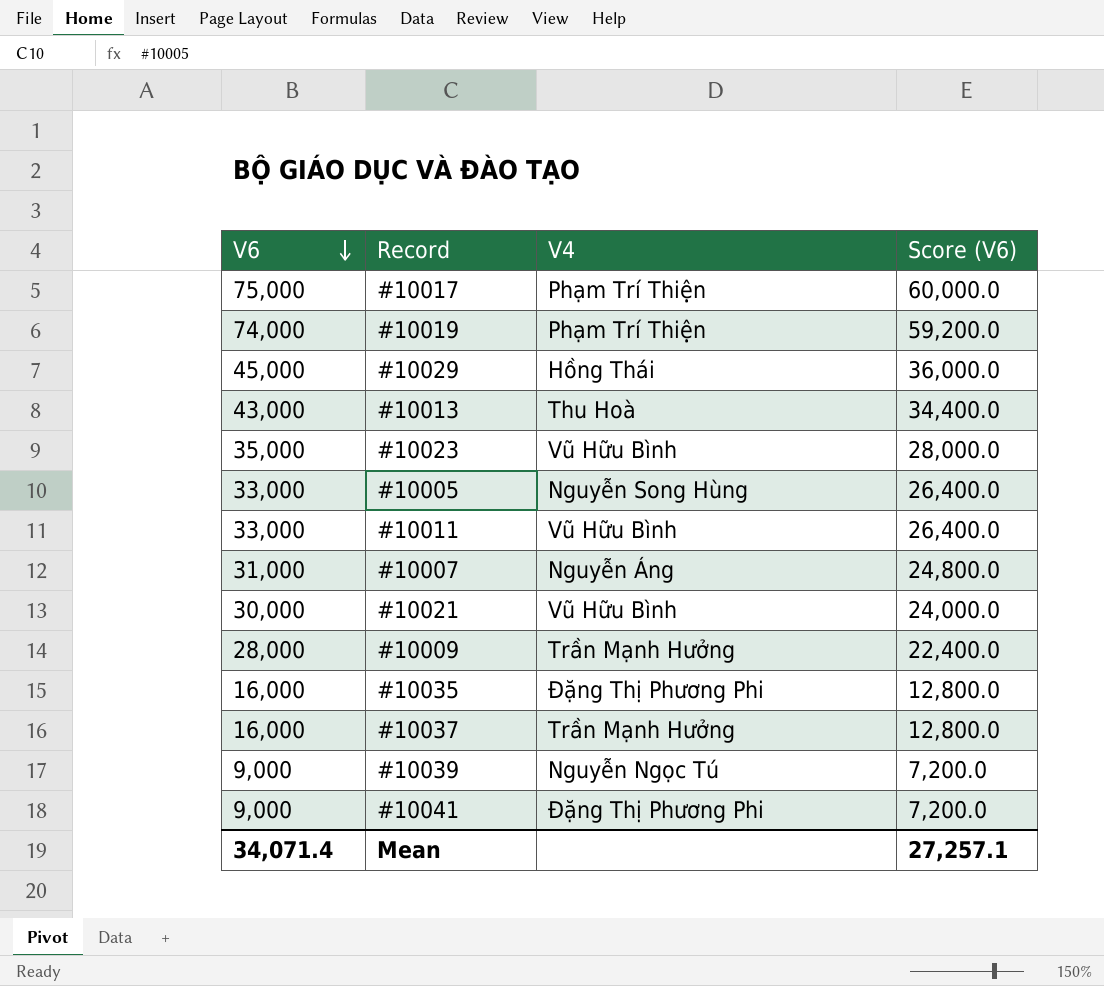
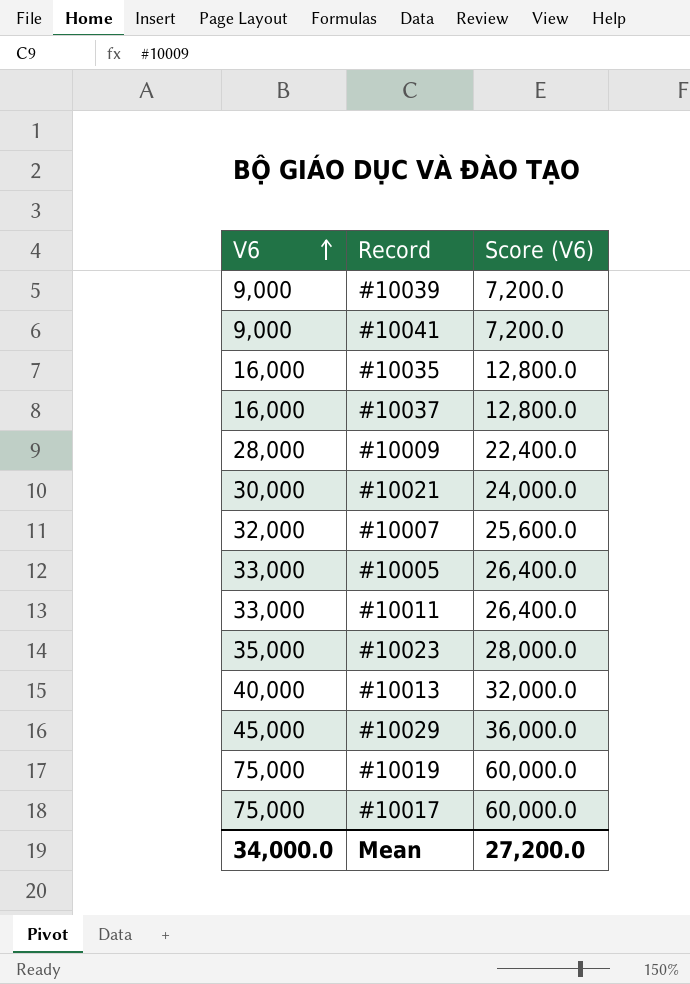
row order: V6 descending -> V6 ascending
column V4 | position: 3 -> none
#10007 | V6: 31,000 -> 32,000
#10007 | Score (V6): 24,800.0 -> 25,600.0
#10013 | V6: 43,000 -> 40,000
#10013 | Score (V6): 34,400.0 -> 32,000.0
#10019 | V6: 74,000 -> 75,000
#10019 | Score (V6): 59,200.0 -> 60,000.0
Mean | V6: 34,071.4 -> 34,000.0
Mean | Score (V6): 27,257.1 -> 27,200.0

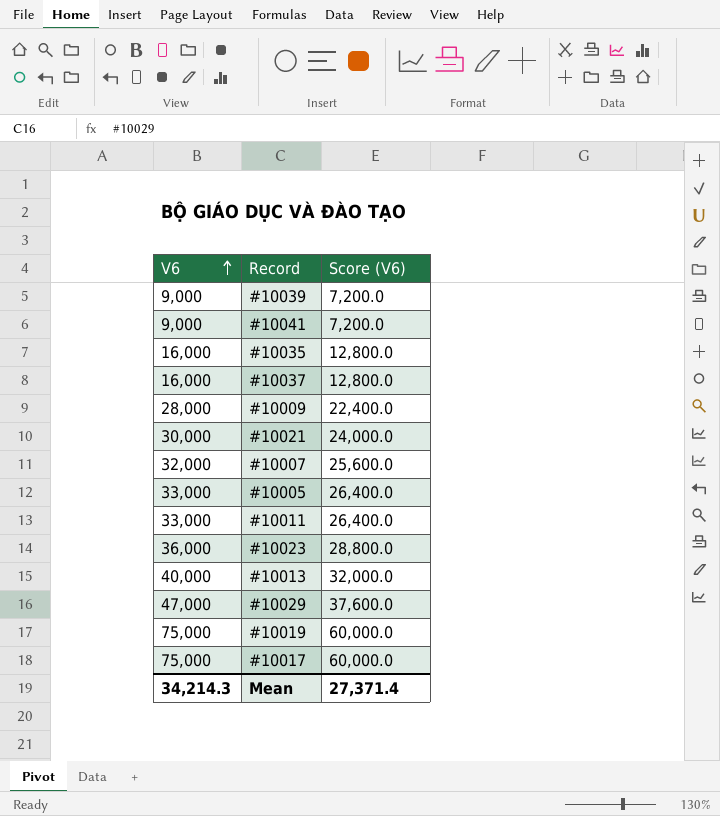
#10023 | V6: 35,000 -> 36,000
#10023 | Score (V6): 28,000.0 -> 28,800.0
#10029 | V6: 45,000 -> 47,000
#10029 | Score (V6): 36,000.0 -> 37,600.0
Mean | V6: 34,000.0 -> 34,214.3
Mean | Score (V6): 27,200.0 -> 27,371.4

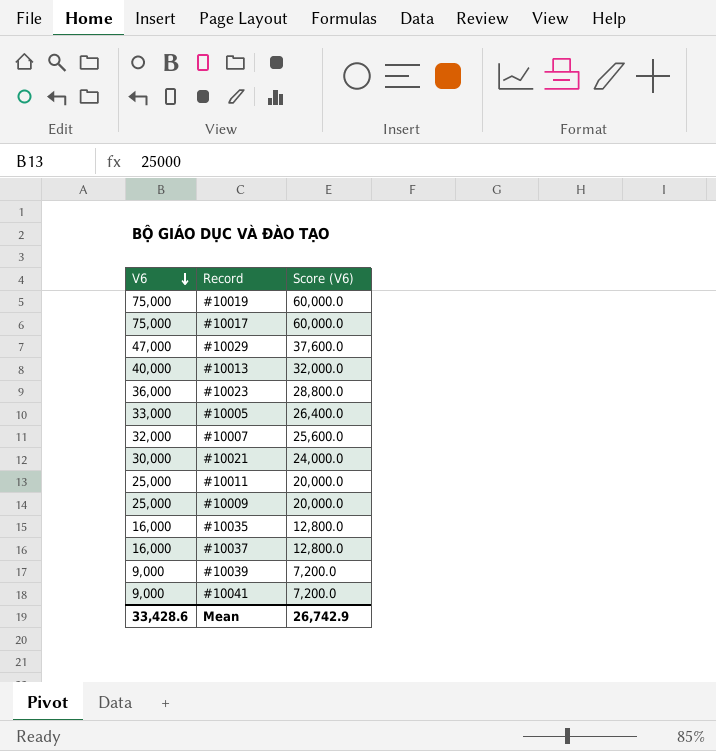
row order: V6 ascending -> V6 descending
#10011 | V6: 33,000 -> 25,000
#10011 | Score (V6): 26,400.0 -> 20,000.0
#10009 | V6: 28,000 -> 25,000
#10009 | Score (V6): 22,400.0 -> 20,000.0
Mean | V6: 34,214.3 -> 33,428.6
Mean | Score (V6): 27,371.4 -> 26,742.9

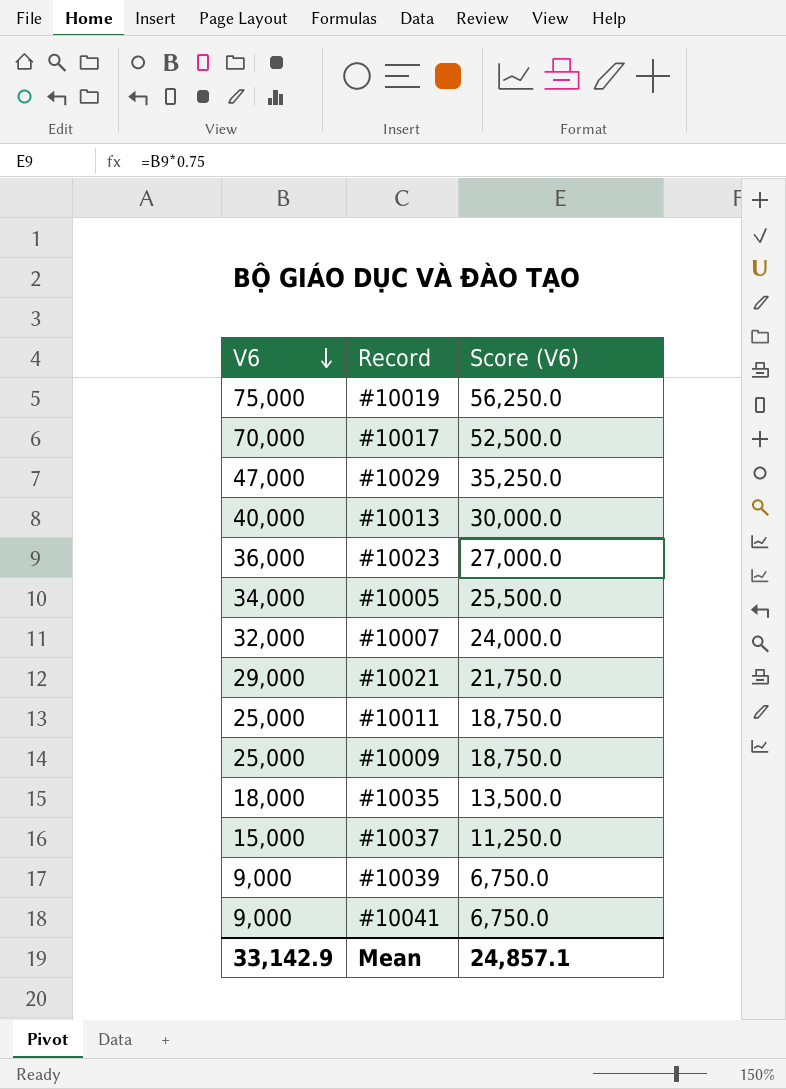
column Score (V6) | formula: [V6] * 0.8 -> [V6] * 0.75
#10017 | V6: 75,000 -> 70,000
#10005 | V6: 33,000 -> 34,000
#10021 | V6: 30,000 -> 29,000
#10035 | V6: 16,000 -> 18,000
#10037 | V6: 16,000 -> 15,000
Mean | V6: 33,428.6 -> 33,142.9
Mean | Score (V6): 26,742.9 -> 24,857.1

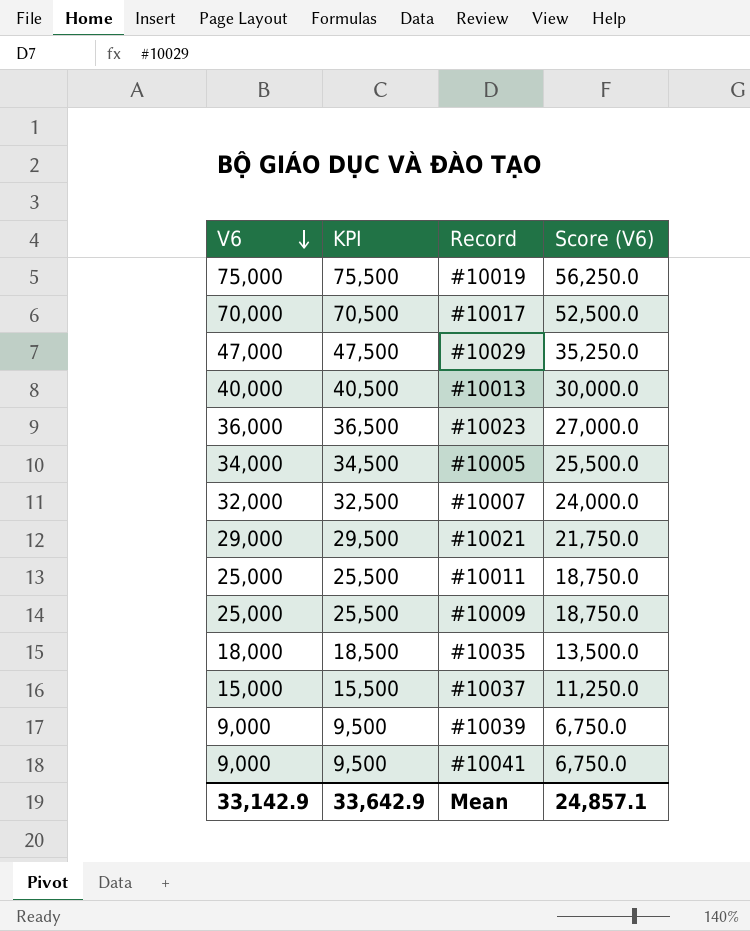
column KPI | formula: none -> [V6] + 500

